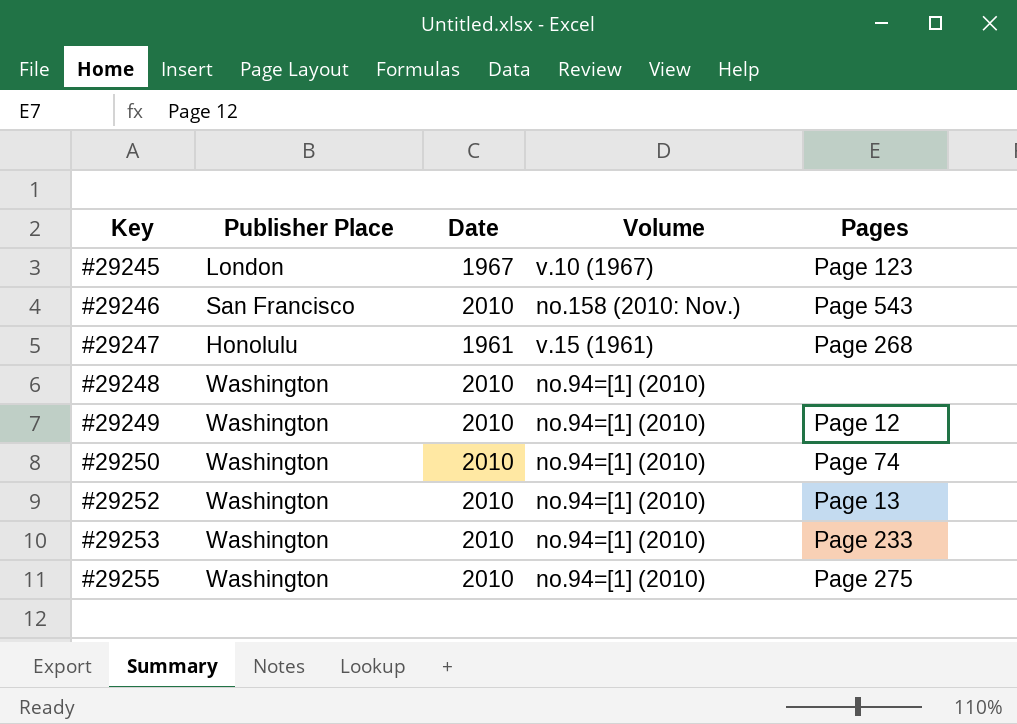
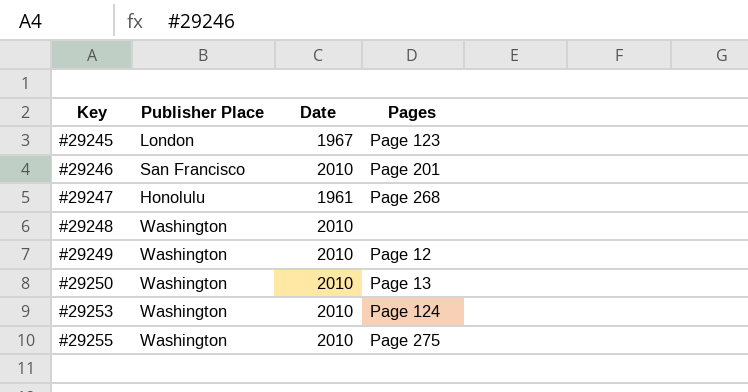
column Volume | position: 4 -> none
row #29252: Washington | 2010 | no.94=[1] (2010) | Page 13 -> none
#29246 | Pages: Page 543 -> Page 201
#29250 | Pages: Page 74 -> Page 13
#29253 | Pages: Page 233 -> Page 124

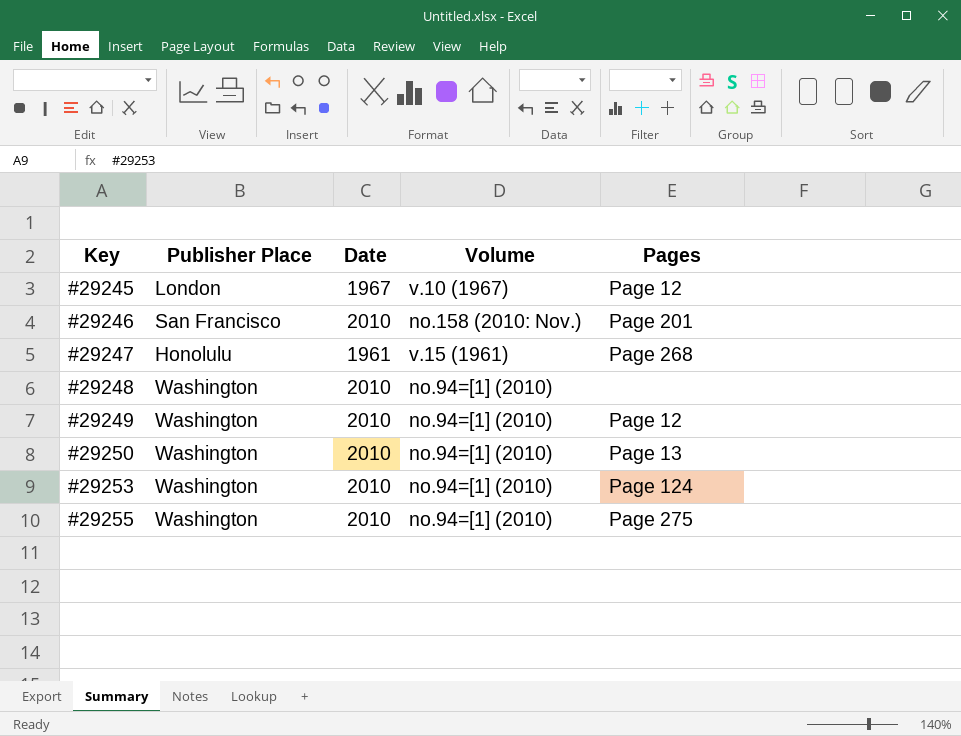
column Volume | position: none -> 4
#29245 | Pages: Page 123 -> Page 12

